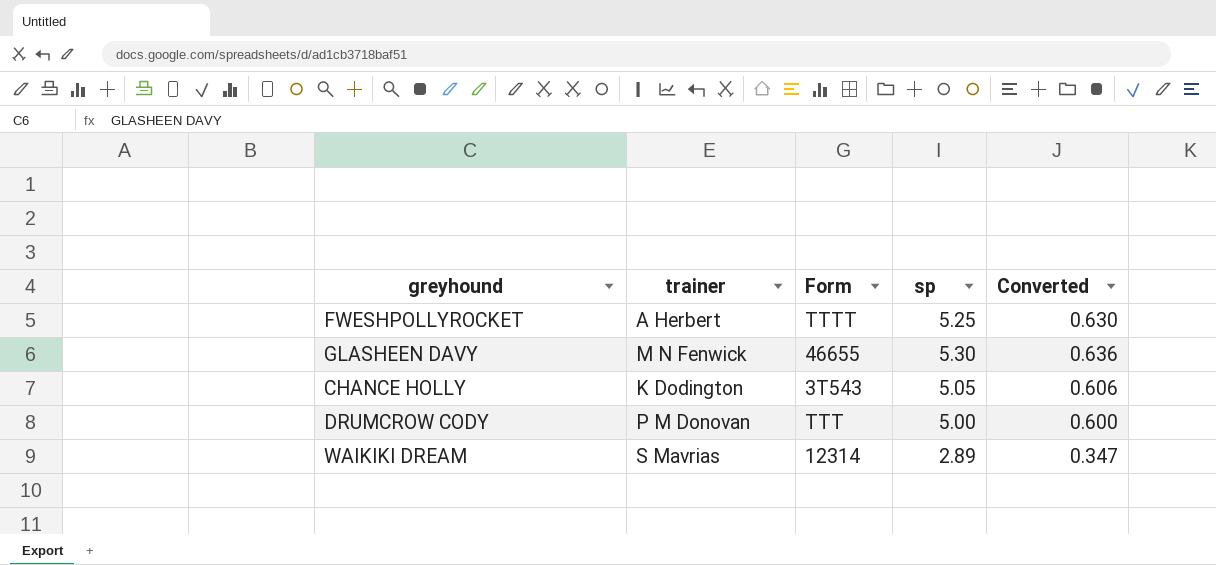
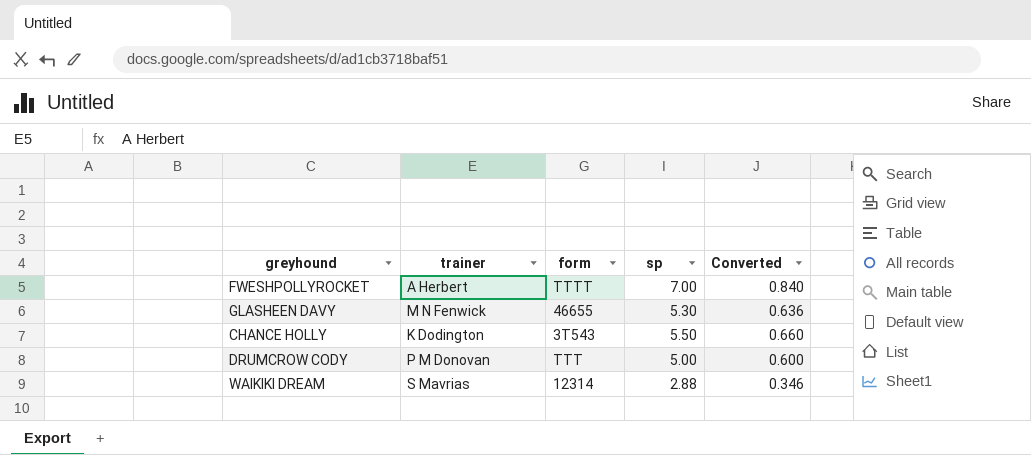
column name: Form -> form
FWESHPOLLYROCKET | sp: 5.25 -> 7.00
FWESHPOLLYROCKET | Converted: 0.630 -> 0.840
CHANCE HOLLY | sp: 5.05 -> 5.50
CHANCE HOLLY | Converted: 0.606 -> 0.660
WAIKIKI DREAM | sp: 2.89 -> 2.88
WAIKIKI DREAM | Converted: 0.347 -> 0.346

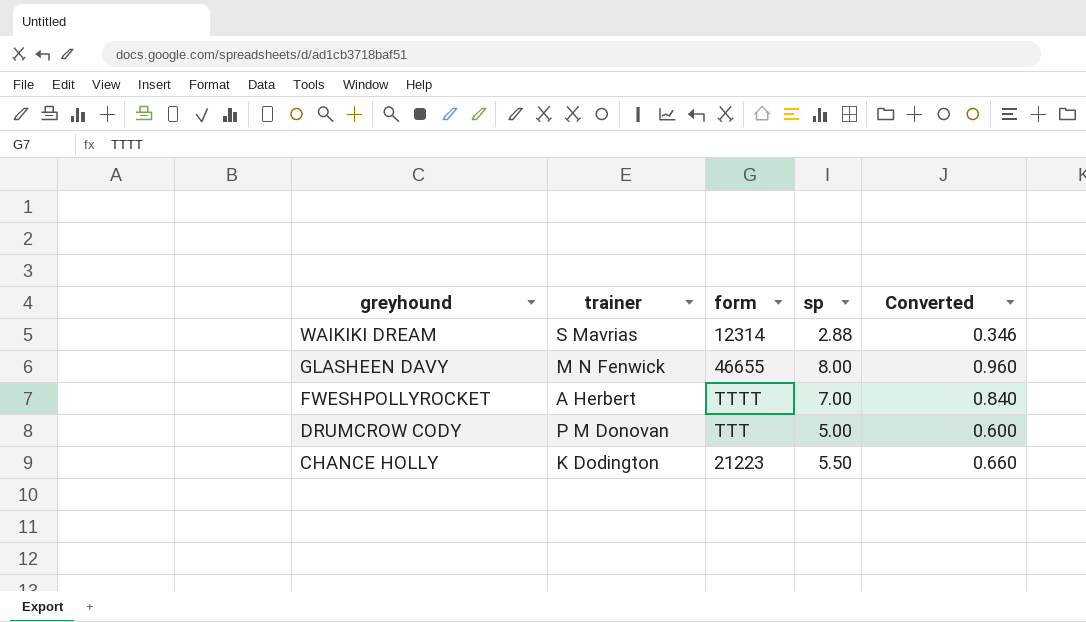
row order: none -> greyhound descending
GLASHEEN DAVY | sp: 5.30 -> 8.00
GLASHEEN DAVY | Converted: 0.636 -> 0.960
CHANCE HOLLY | form: 3T543 -> 21223

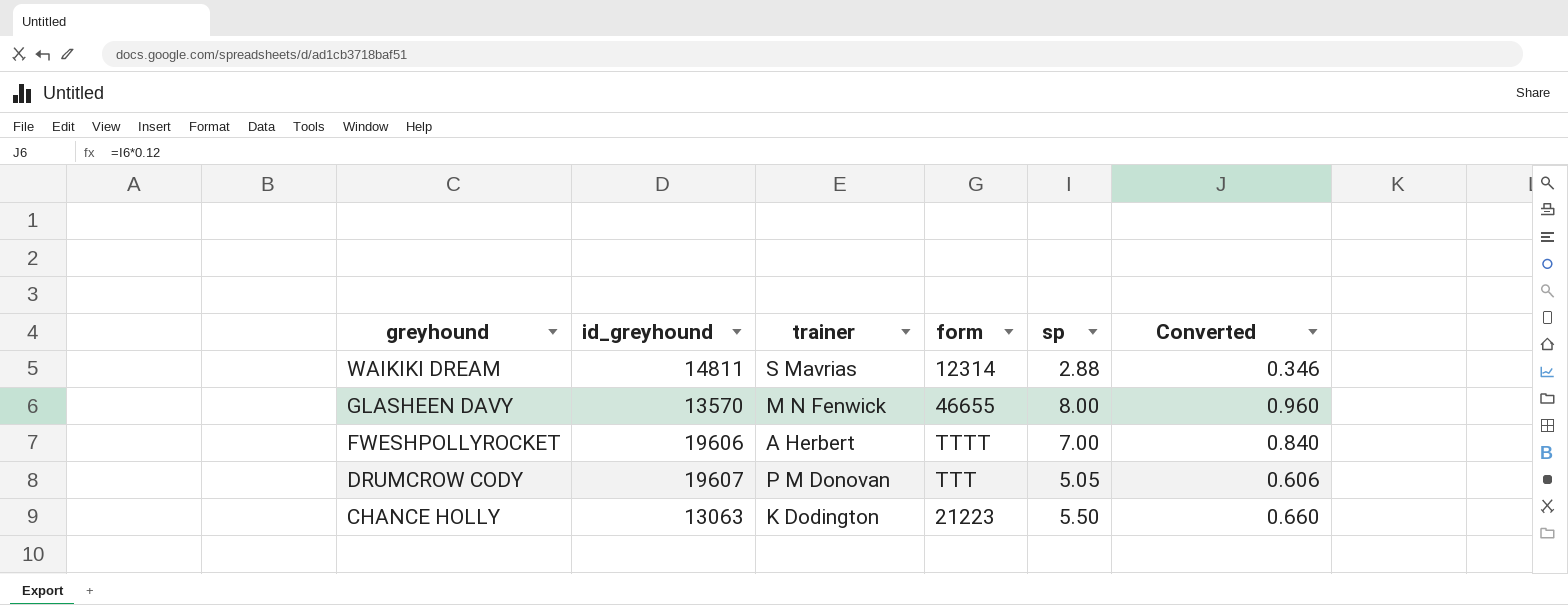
column id_greyhound | position: none -> 2
DRUMCROW CODY | sp: 5.00 -> 5.05
DRUMCROW CODY | Converted: 0.600 -> 0.606

